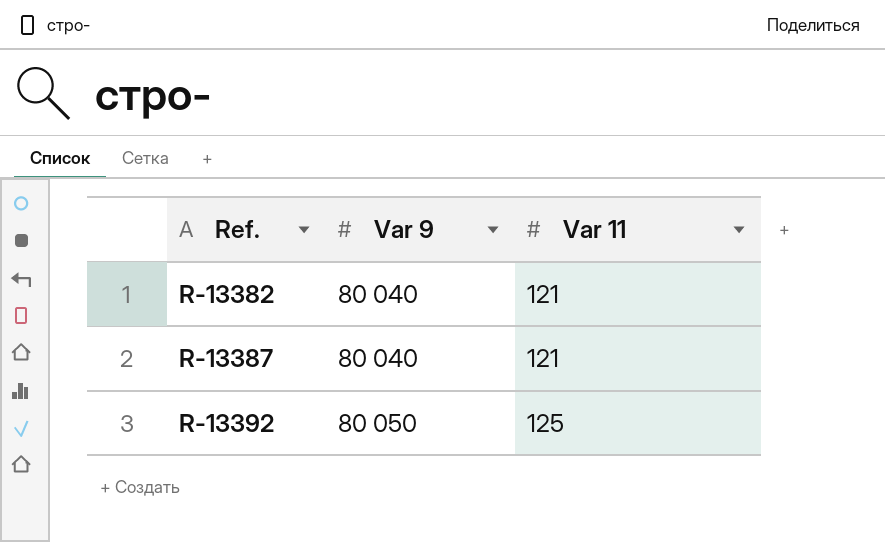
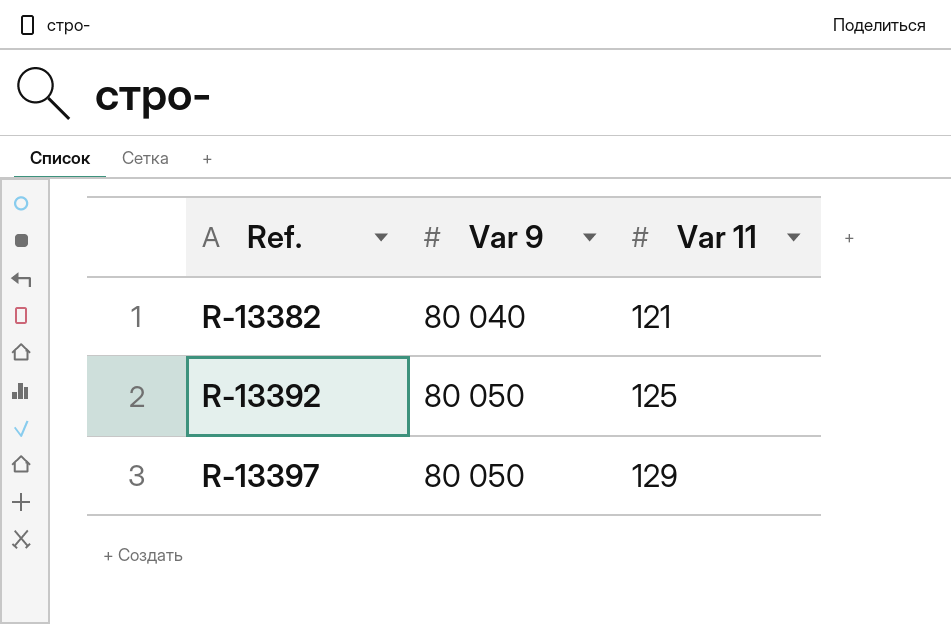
row R-13387: 80 040 | 121 -> none
row R-13397: none -> 80 050 | 129

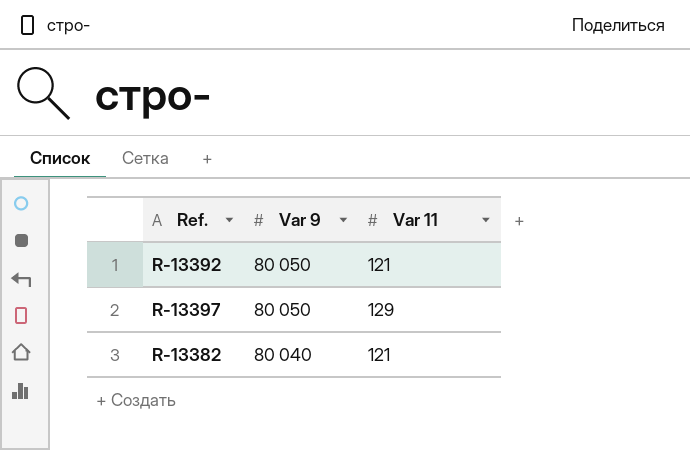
row order: Ref. ascending -> Var 9 descending
R-13392 | Var 11: 125 -> 121

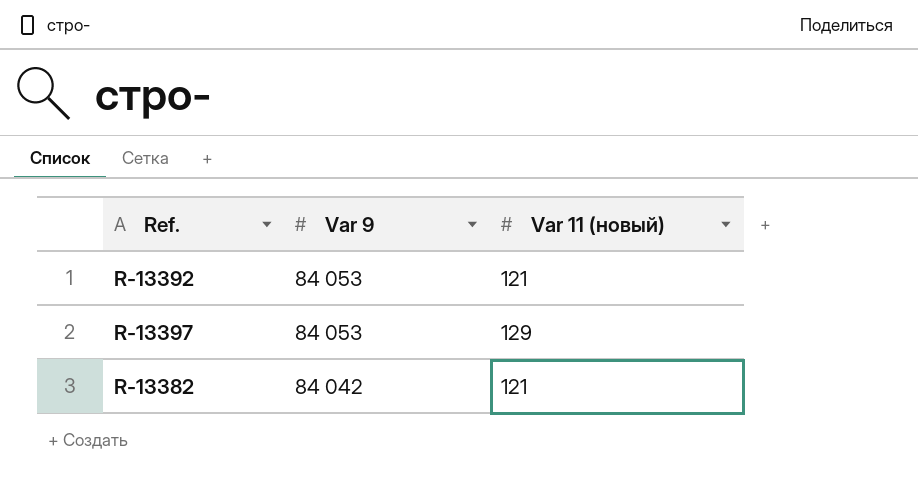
column name: Var 11 -> Var 11 (новый)
R-13392 | Var 9: 80 050 -> 84 053
R-13397 | Var 9: 80 050 -> 84 053
R-13382 | Var 9: 80 040 -> 84 042

